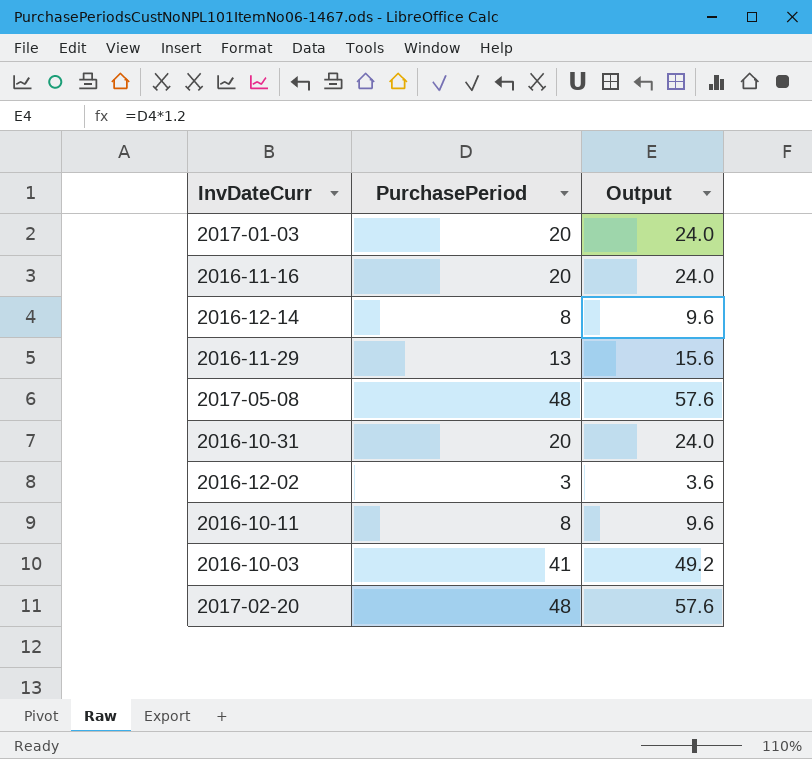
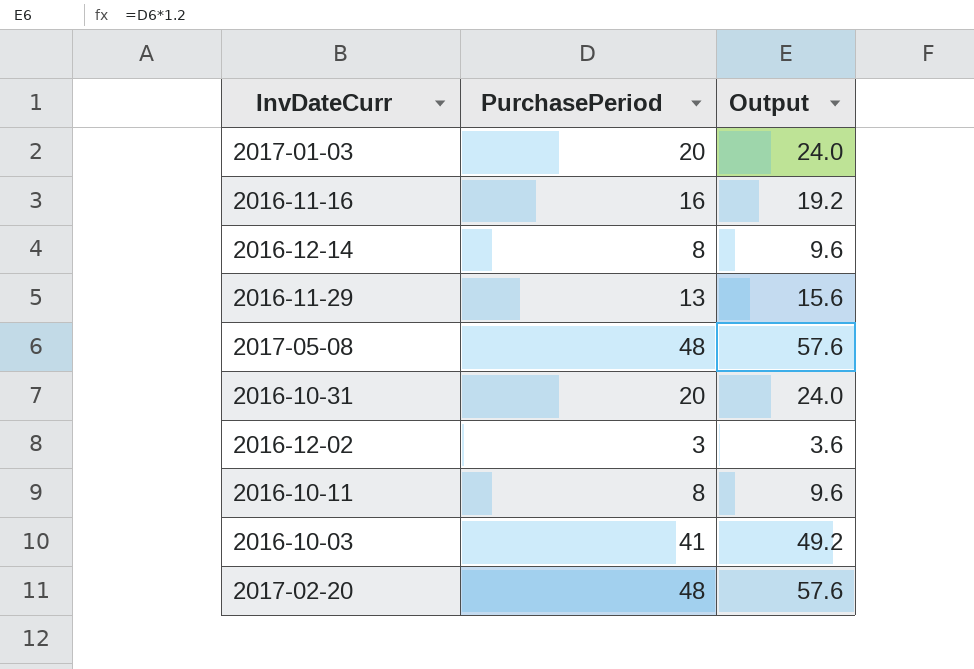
2016-11-16 | PurchasePeriod: 20 -> 16
2016-11-16 | Output: 24.0 -> 19.2

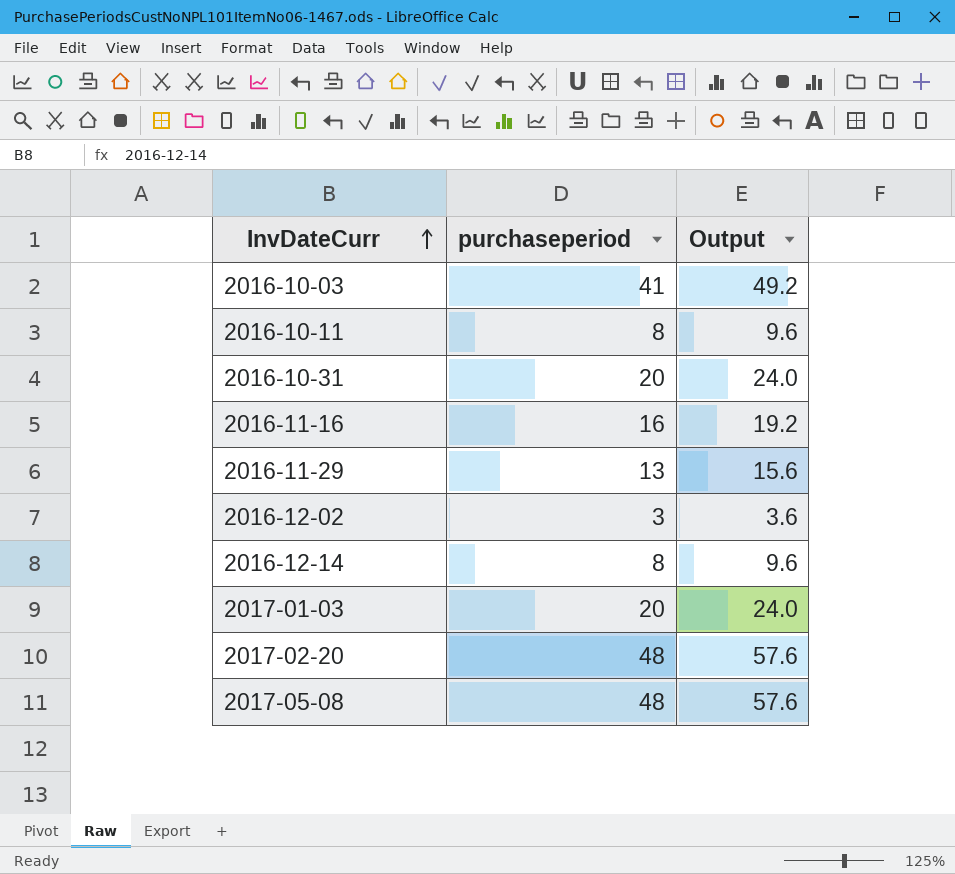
row order: none -> InvDateCurr ascending
column name: PurchasePeriod -> purchaseperiod

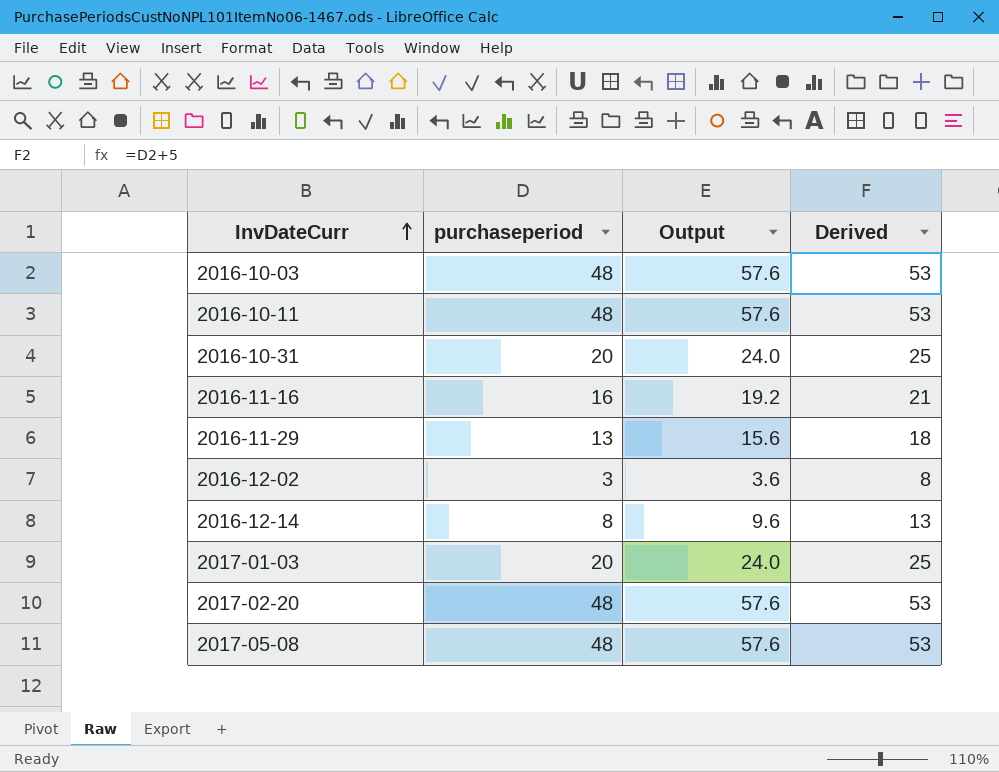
column Derived | formula: none -> [purchaseperiod] + 5
2016-10-03 | purchaseperiod: 41 -> 48
2016-10-03 | Output: 49.2 -> 57.6
2016-10-11 | purchaseperiod: 8 -> 48
2016-10-11 | Output: 9.6 -> 57.6

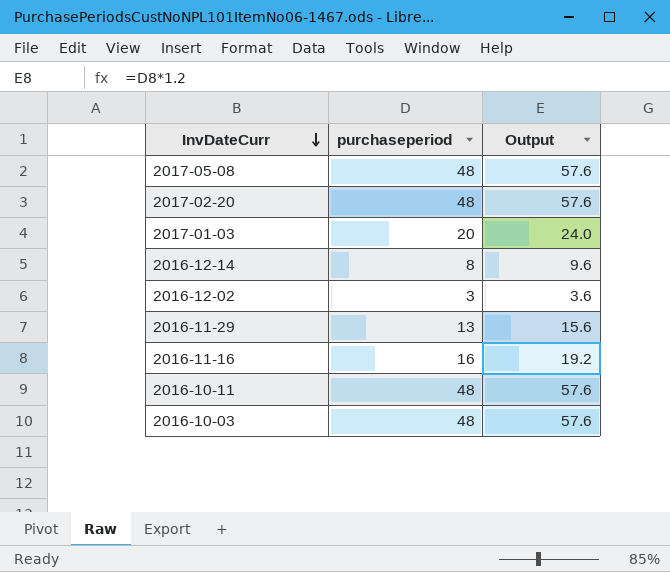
row order: InvDateCurr ascending -> InvDateCurr descending
column Derived | formula: [purchaseperiod] + 5 -> none
row 2016-10-31: 20 | 24.0 | 25 -> none

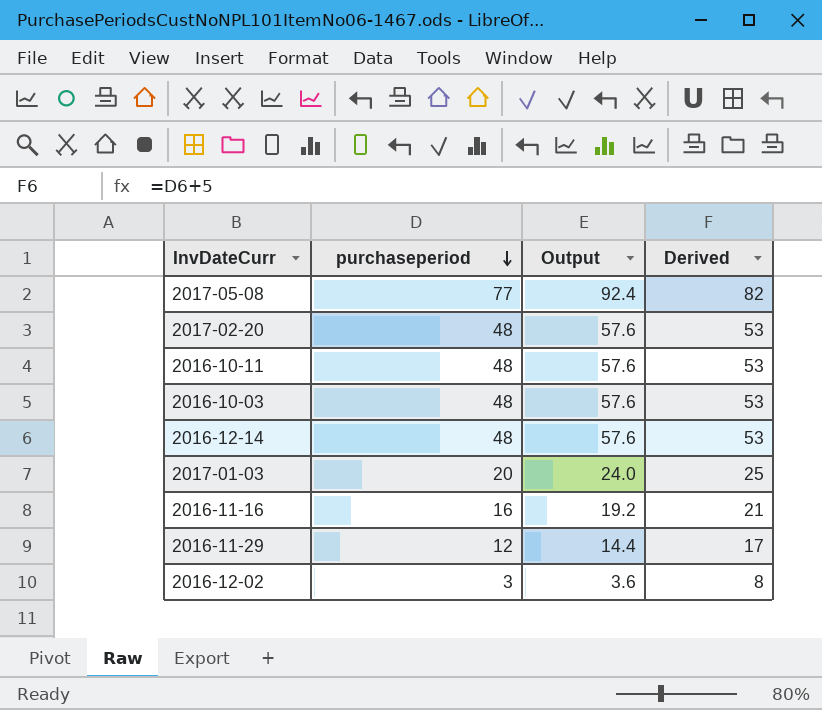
row order: InvDateCurr descending -> purchaseperiod descending
column Derived | formula: none -> [purchaseperiod] + 5
2017-05-08 | purchaseperiod: 48 -> 77
2017-05-08 | Output: 57.6 -> 92.4
2016-12-14 | purchaseperiod: 8 -> 48
2016-12-14 | Output: 9.6 -> 57.6
2016-11-29 | purchaseperiod: 13 -> 12
2016-11-29 | Output: 15.6 -> 14.4

